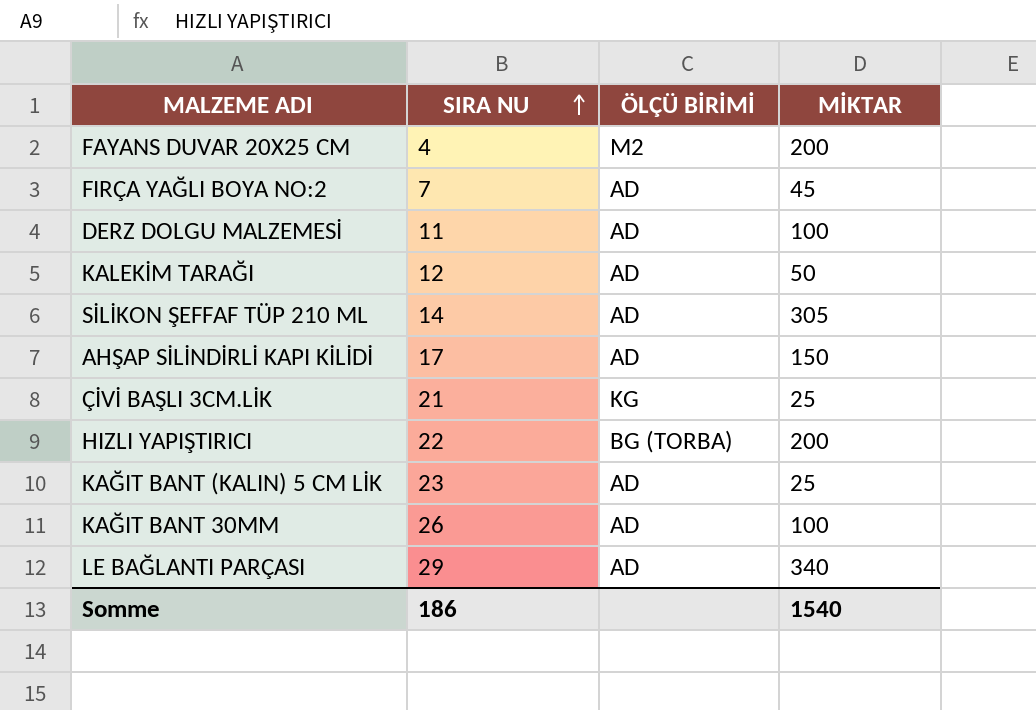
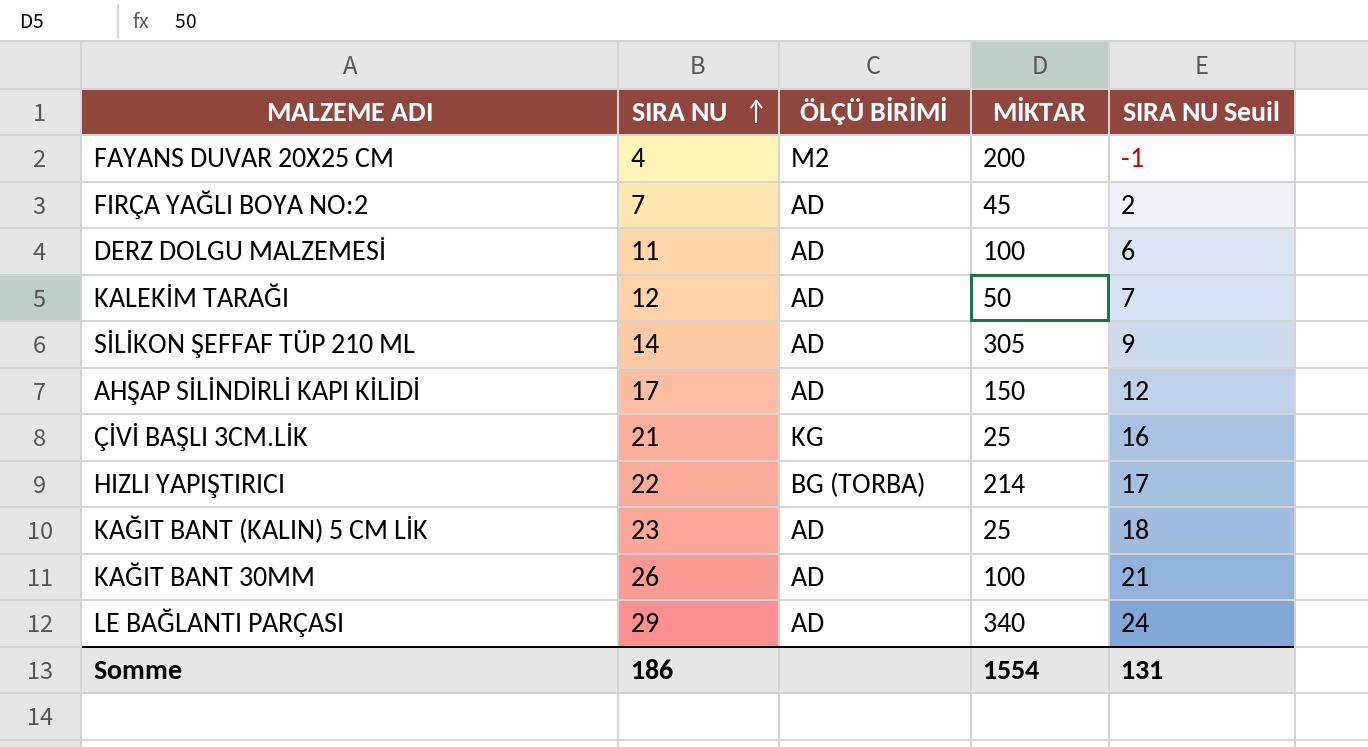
column SIRA NU Seuil | formula: none -> [SIRA NU] - 5
HIZLI YAPIŞTIRICI | MİKTAR: 200 -> 214
Somme | MİKTAR: 1540 -> 1554

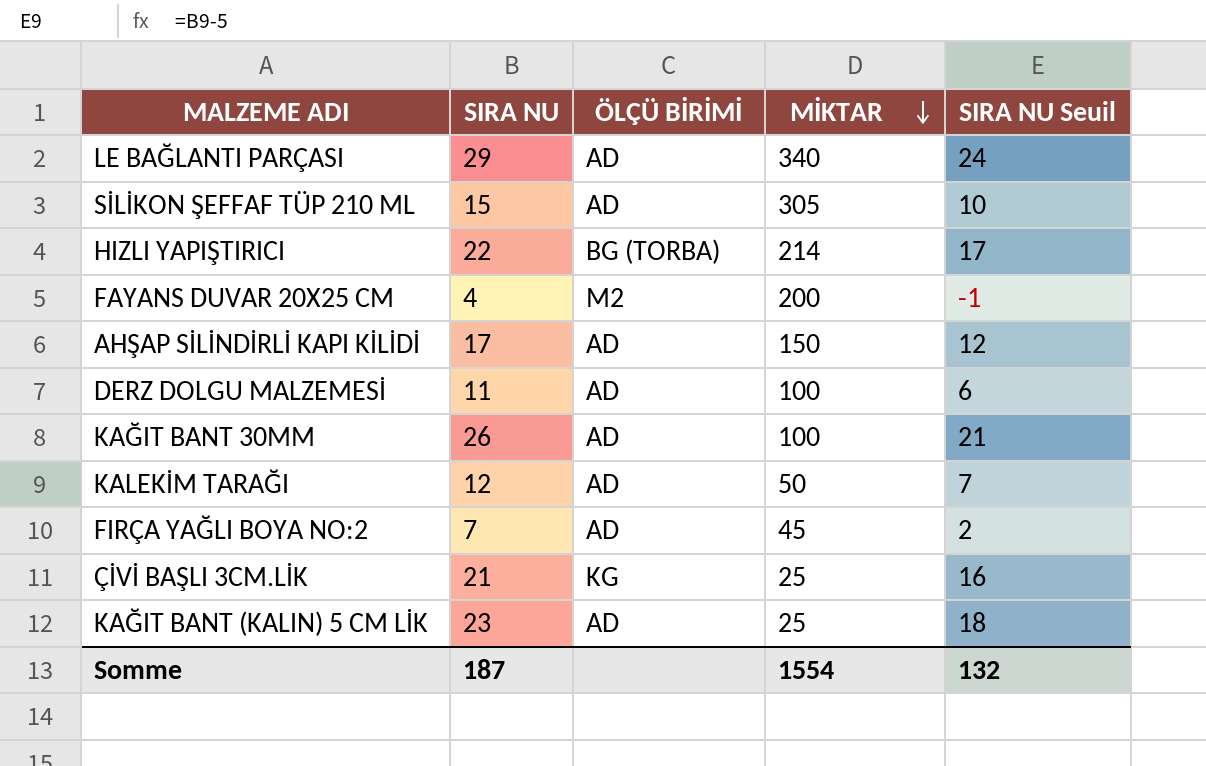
row order: SIRA NU ascending -> MİKTAR descending
SİLİKON ŞEFFAF TÜP 210 ML | SIRA NU: 14 -> 15
SİLİKON ŞEFFAF TÜP 210 ML | SIRA NU Seuil: 9 -> 10
Somme | SIRA NU: 186 -> 187
Somme | SIRA NU Seuil: 131 -> 132

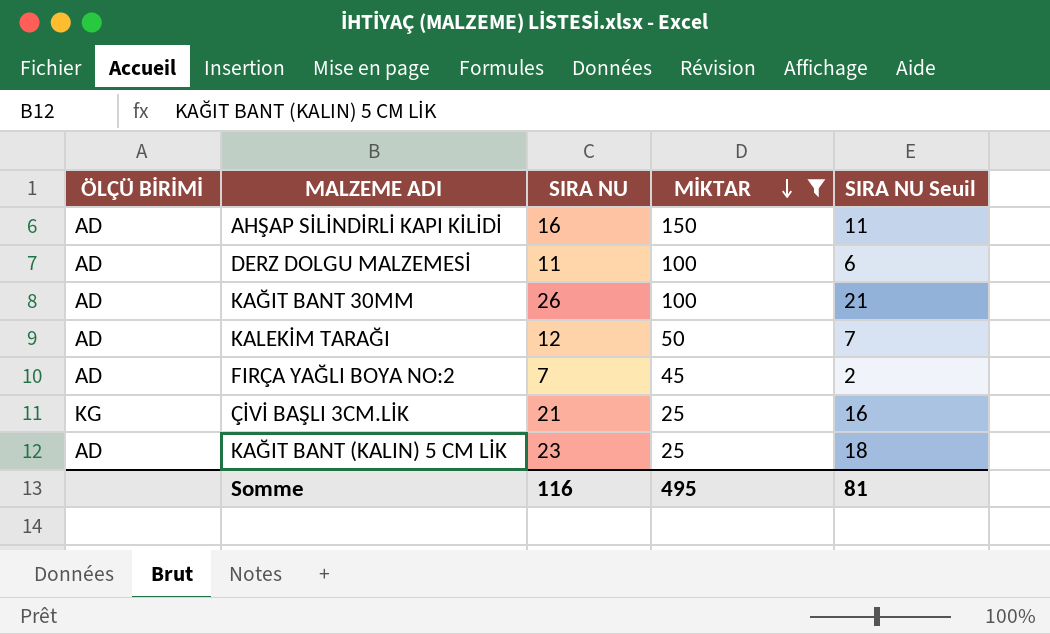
filter: none -> MİKTAR <= 150
column ÖLÇÜ BİRİMİ | position: 3 -> 1
AHŞAP SİLİNDİRLİ KAPI KİLİDİ | SIRA NU: 17 -> 16
AHŞAP SİLİNDİRLİ KAPI KİLİDİ | SIRA NU Seuil: 12 -> 11
Somme | SIRA NU: 187 -> 116
Somme | MİKTAR: 1554 -> 495
Somme | SIRA NU Seuil: 132 -> 81

